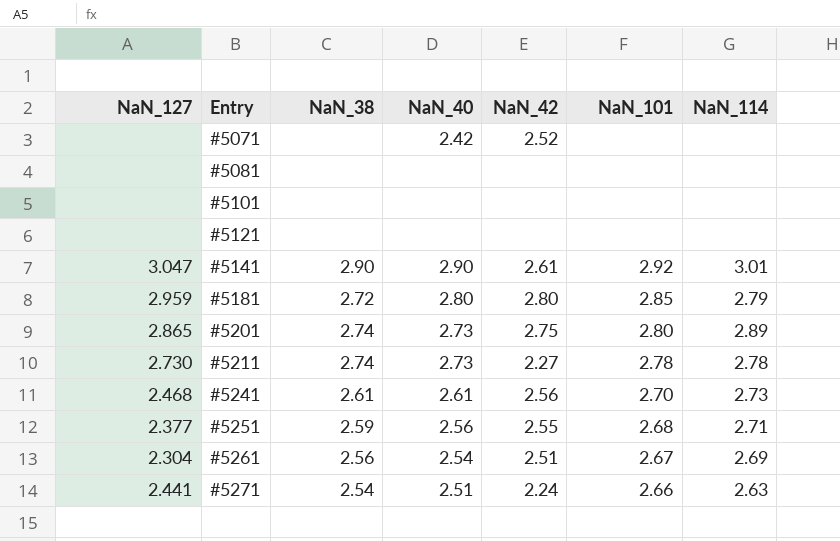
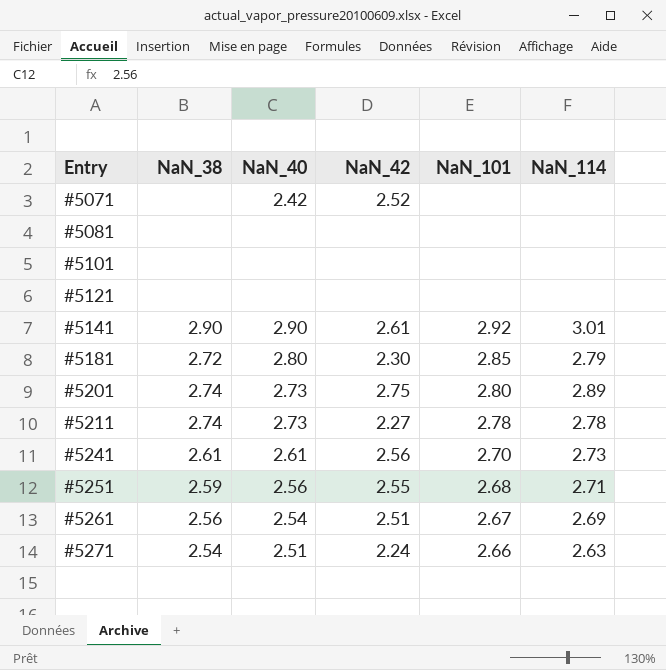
column NaN_127 | position: 1 -> none
#5181 | NaN_42: 2.80 -> 2.30

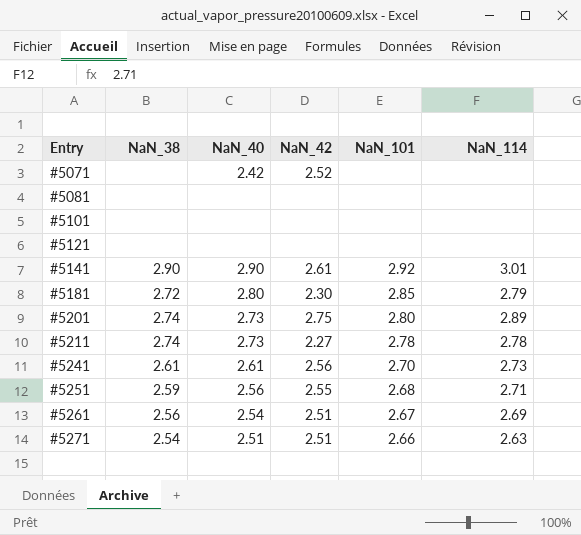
#5271 | NaN_42: 2.24 -> 2.51

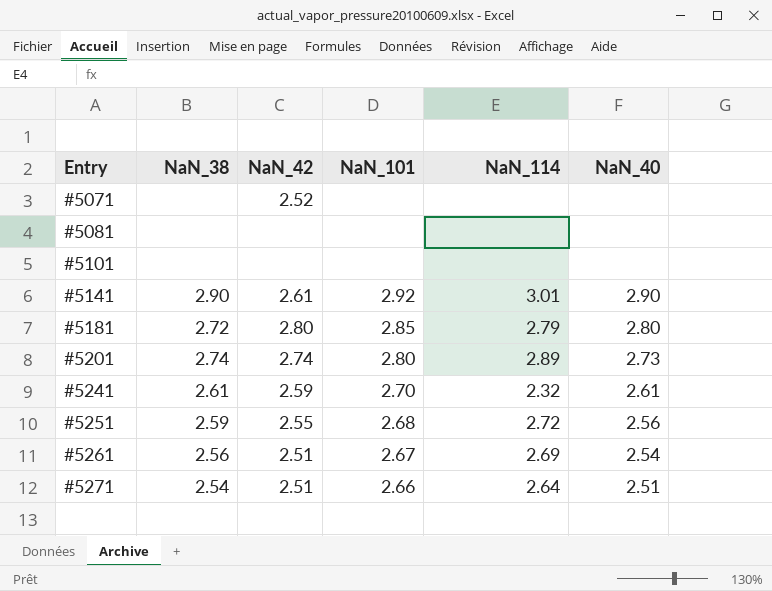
column NaN_40 | position: 3 -> 6
row #5121: none | none | none | none | none -> none
row #5211: 2.74 | 2.73 | 2.27 | 2.78 | 2.78 -> none
#5071 | NaN_40: 2.42 -> none
#5181 | NaN_42: 2.30 -> 2.80
#5201 | NaN_42: 2.75 -> 2.74
#5241 | NaN_42: 2.56 -> 2.59
#5241 | NaN_114: 2.73 -> 2.32
#5251 | NaN_114: 2.71 -> 2.72
#5271 | NaN_114: 2.63 -> 2.64

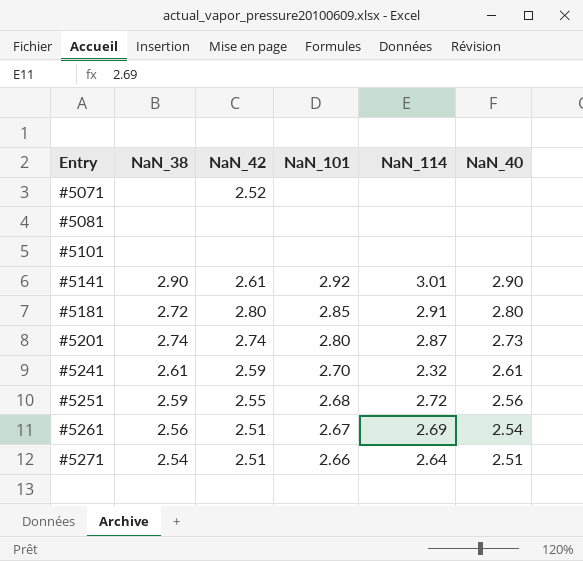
#5181 | NaN_114: 2.79 -> 2.91
#5201 | NaN_114: 2.89 -> 2.87

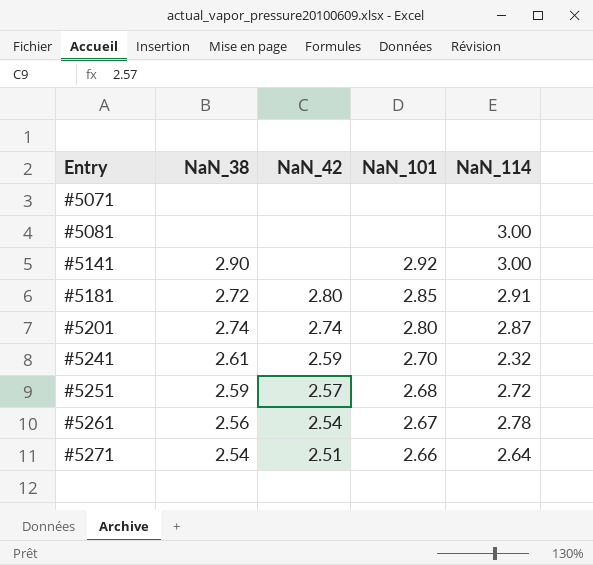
column NaN_40 | position: 6 -> none
row #5101: none | none | none | none | none -> none
#5071 | NaN_42: 2.52 -> none
#5081 | NaN_114: none -> 3.00
#5141 | NaN_42: 2.61 -> none
#5141 | NaN_114: 3.01 -> 3.00
#5251 | NaN_42: 2.55 -> 2.57
#5261 | NaN_42: 2.51 -> 2.54
#5261 | NaN_114: 2.69 -> 2.78

